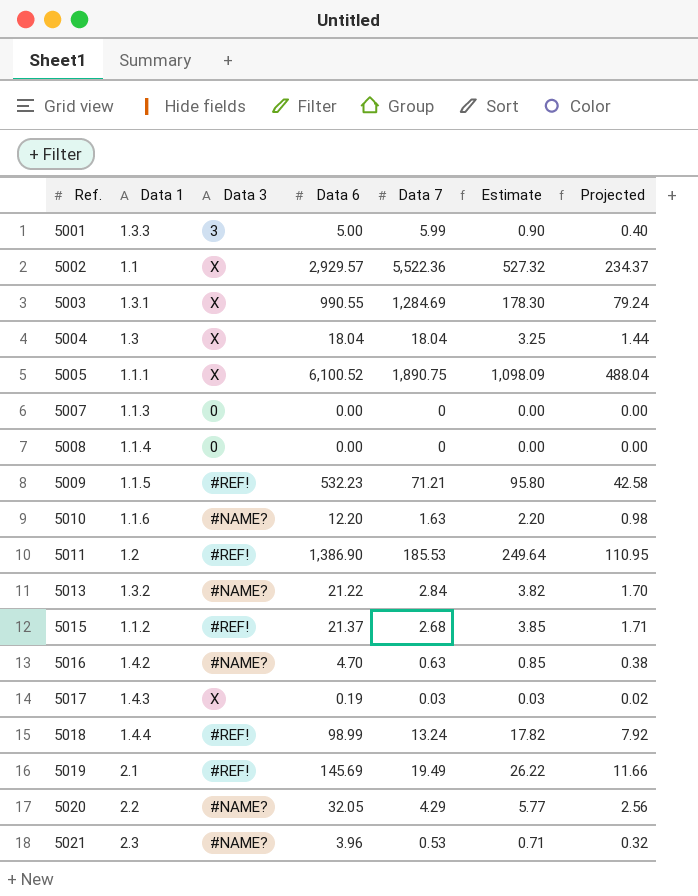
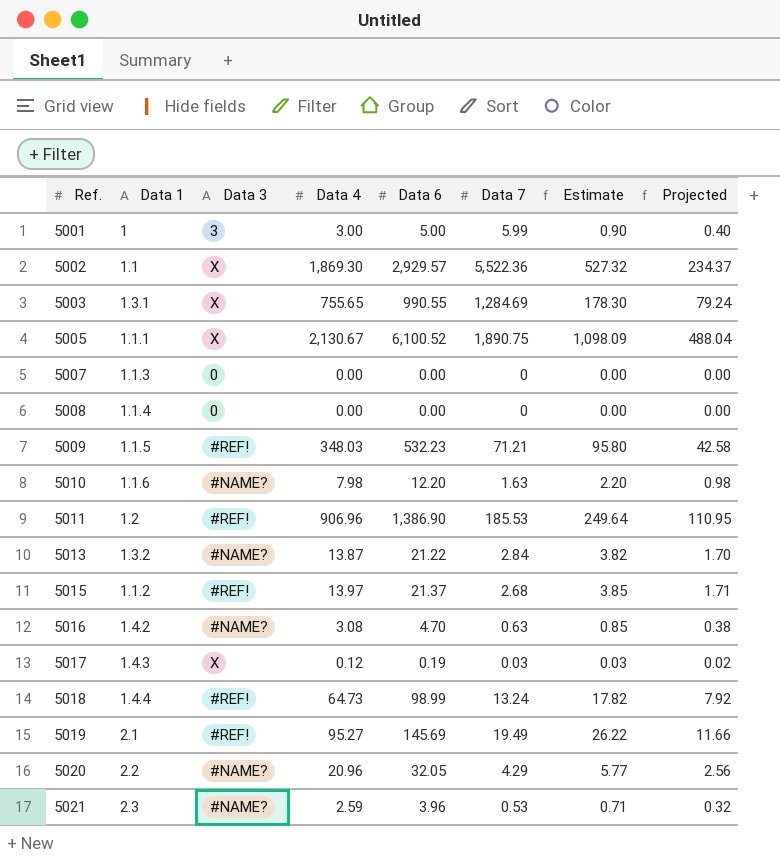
column Data 4 | position: none -> 4
row 5004: 1.3 | Х | 18.04 | 18.04 | 3.25 | 1.44 -> none
5001 | Data 1: 1.3.3 -> 1

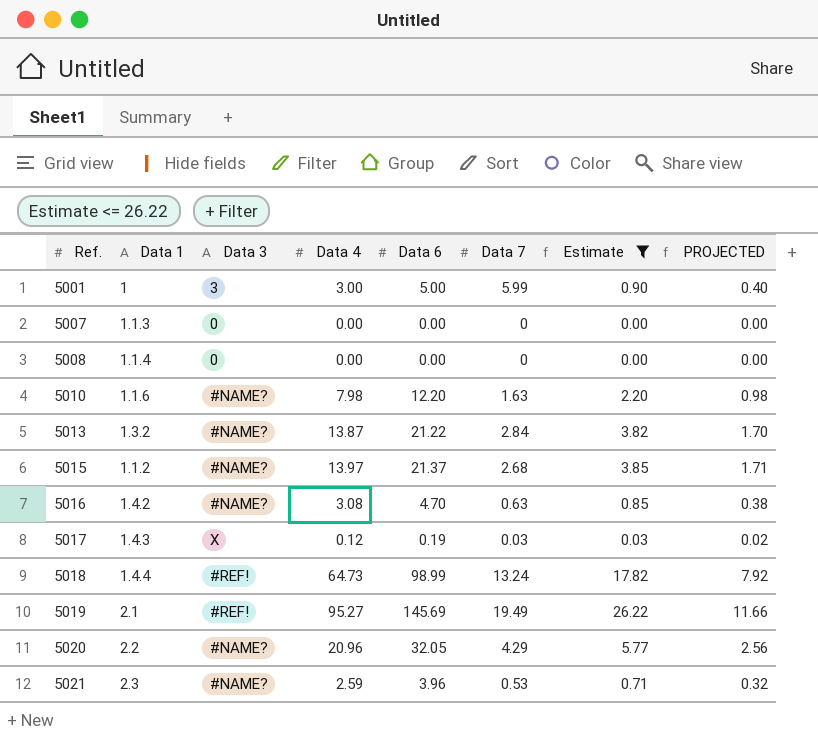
filter: none -> Estimate <= 26.22
column name: Projected -> PROJECTED
5015 | Data 3: #REF! -> #NAME?

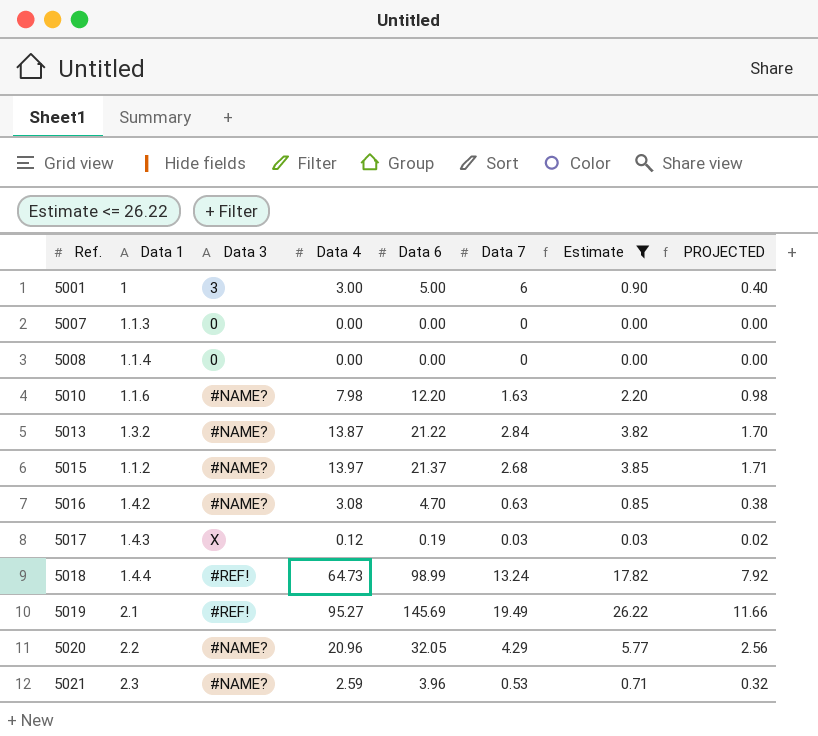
5001 | Data 7: 5.99 -> 6

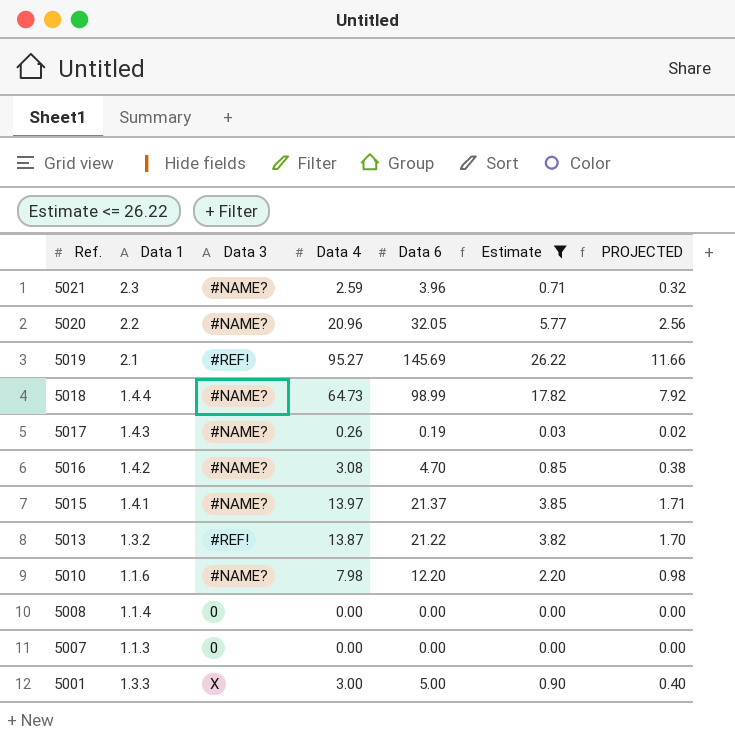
row order: Ref. ascending -> Ref. descending
column Data 7 | position: 6 -> none
5018 | Data 3: #REF! -> #NAME?
5017 | Data 3: Х -> #NAME?
5017 | Data 4: 0.12 -> 0.26
5015 | Data 1: 1.1.2 -> 1.4.1
5013 | Data 3: #NAME? -> #REF!
5001 | Data 1: 1 -> 1.3.3
5001 | Data 3: 3 -> Х

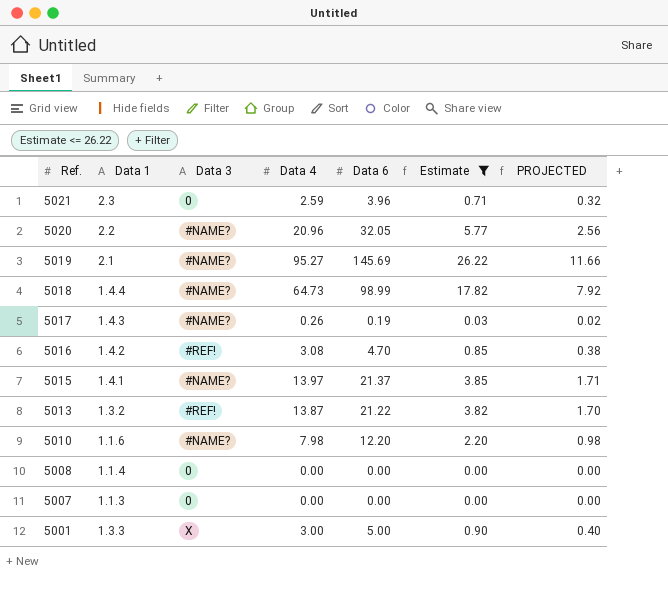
5021 | Data 3: #NAME? -> 0
5019 | Data 3: #REF! -> #NAME?
5016 | Data 3: #NAME? -> #REF!

